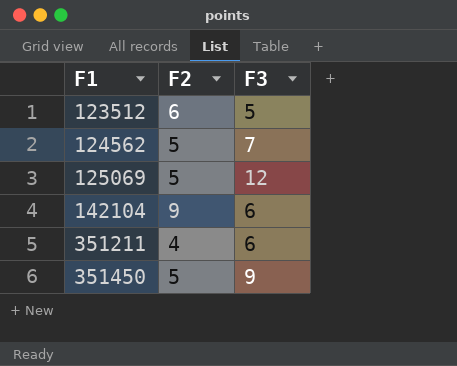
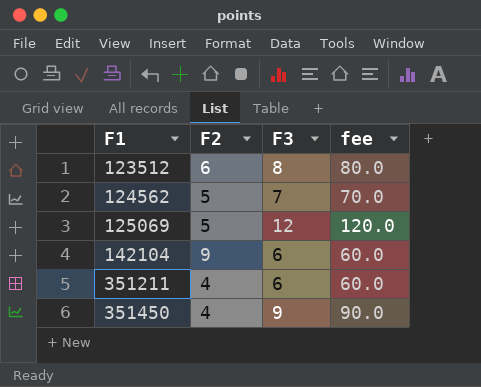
column fee | formula: none -> [F3] * 10
123512 | F3: 5 -> 8
351450 | F2: 5 -> 4

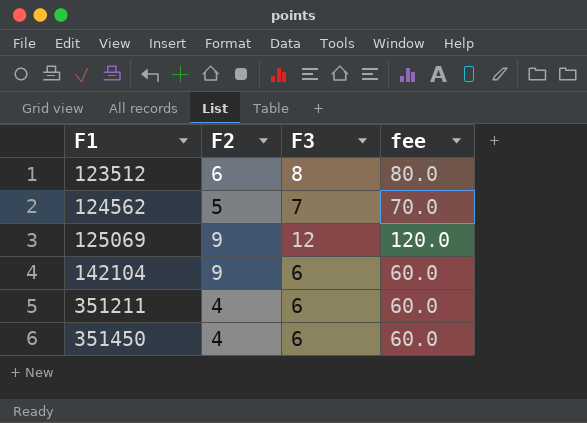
125069 | F2: 5 -> 9
351450 | F3: 9 -> 6
351450 | fee: 90.0 -> 60.0

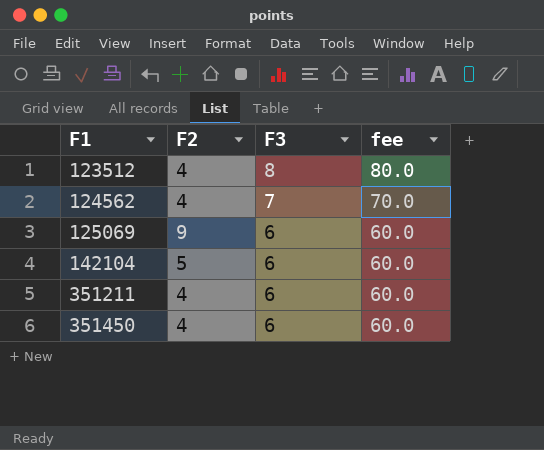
123512 | F2: 6 -> 4
124562 | F2: 5 -> 4
125069 | F3: 12 -> 6
125069 | fee: 120.0 -> 60.0
142104 | F2: 9 -> 5

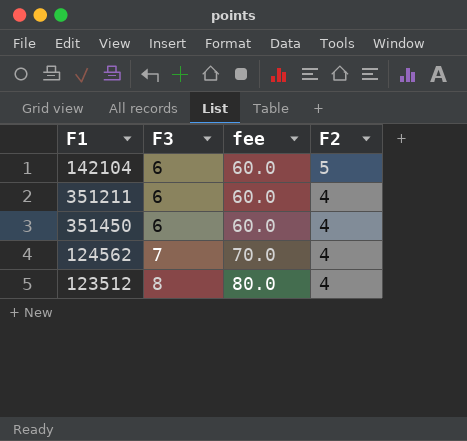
row order: F1 ascending -> F3 ascending
column F2 | position: 2 -> 4
row 125069: 9 | 6 | 60.0 -> none

